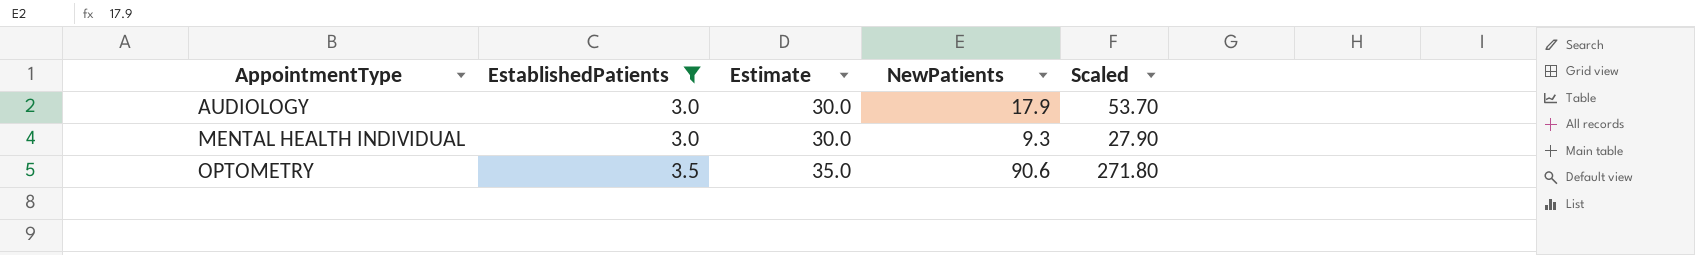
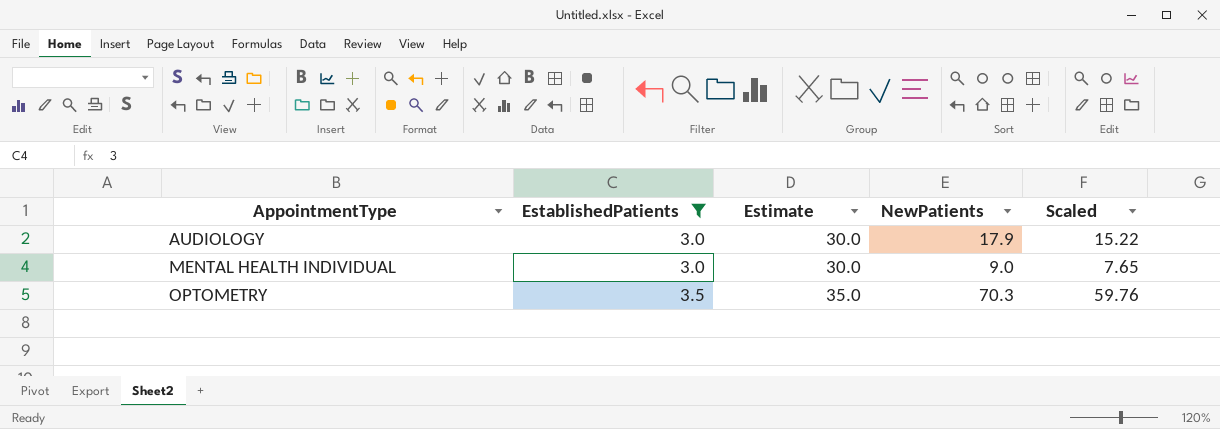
column Scaled | formula: [NewPatients] * 3 -> [NewPatients] * 0.85
MENTAL HEALTH INDIVIDUAL | NewPatients: 9.3 -> 9.0
OPTOMETRY | NewPatients: 90.6 -> 70.3

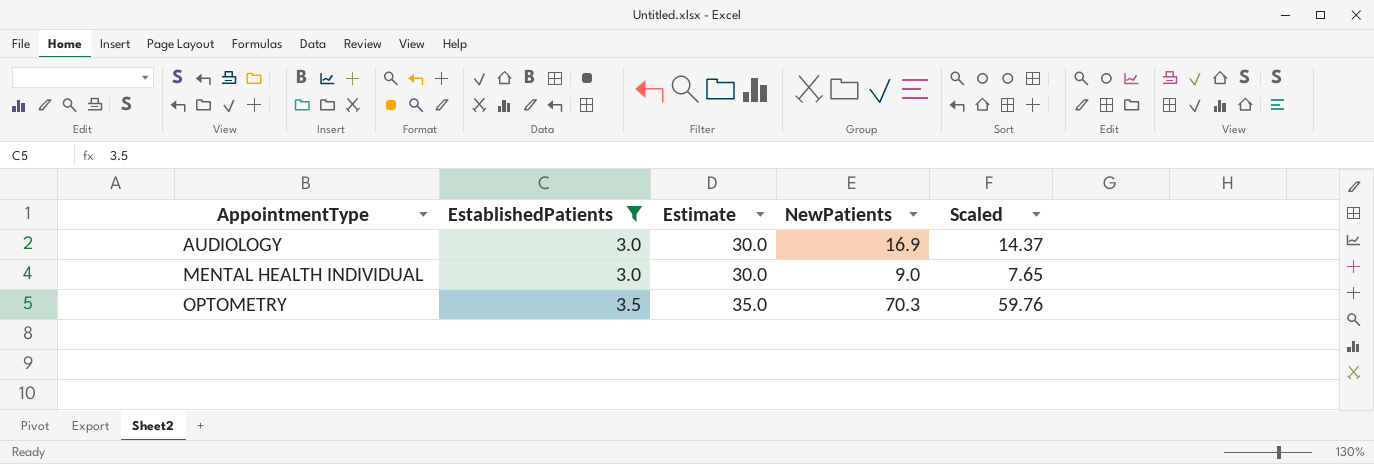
AUDIOLOGY | NewPatients: 17.9 -> 16.9
AUDIOLOGY | Scaled: 15.22 -> 14.37

